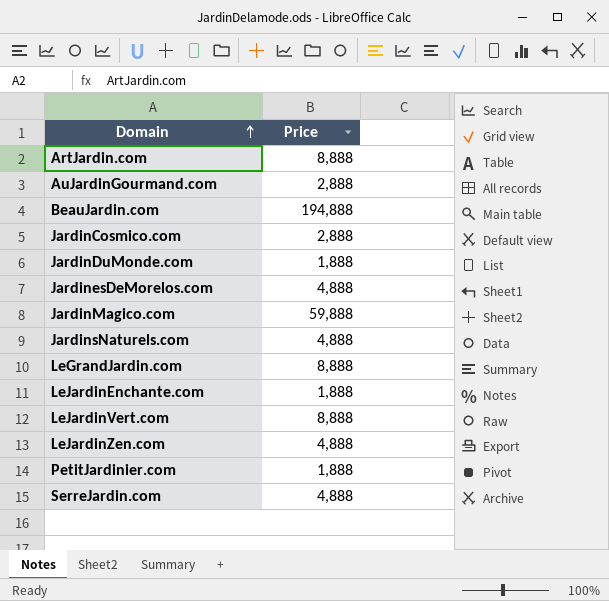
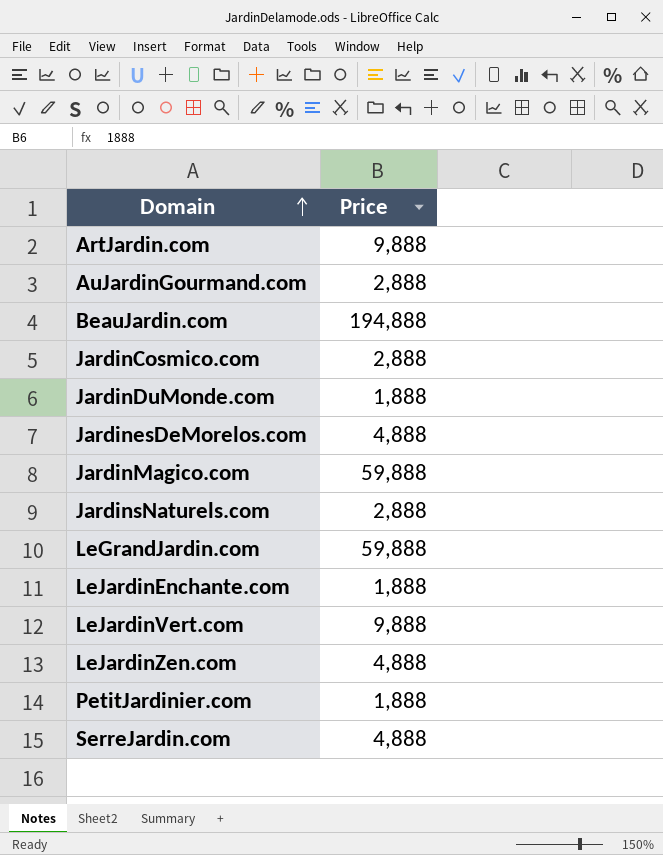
ArtJardin.com | Price: 8,888 -> 9,888
JardinsNaturels.com | Price: 4,888 -> 2,888
LeGrandJardin.com | Price: 8,888 -> 59,888
LeJardinVert.com | Price: 8,888 -> 9,888

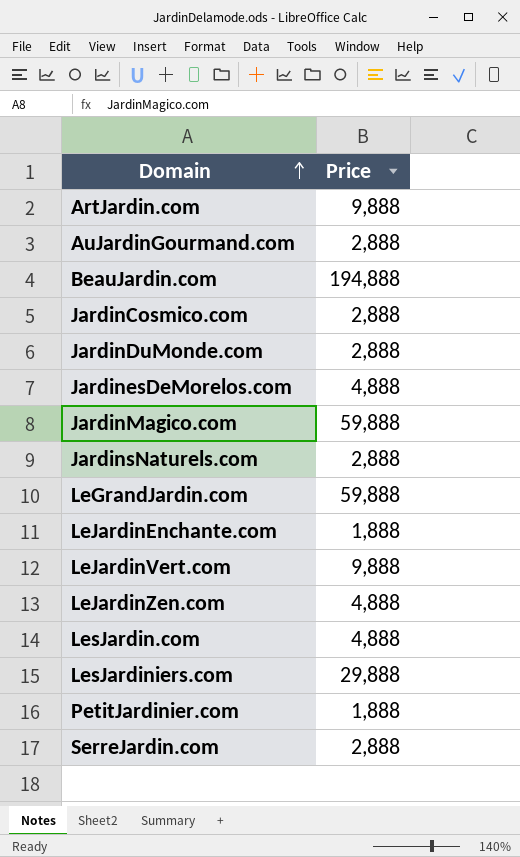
JardinDuMonde.com | Price: 1,888 -> 2,888
row LesJardin.com: none -> 4,888
row LesJardiniers.com: none -> 29,888
SerreJardin.com | Price: 4,888 -> 2,888

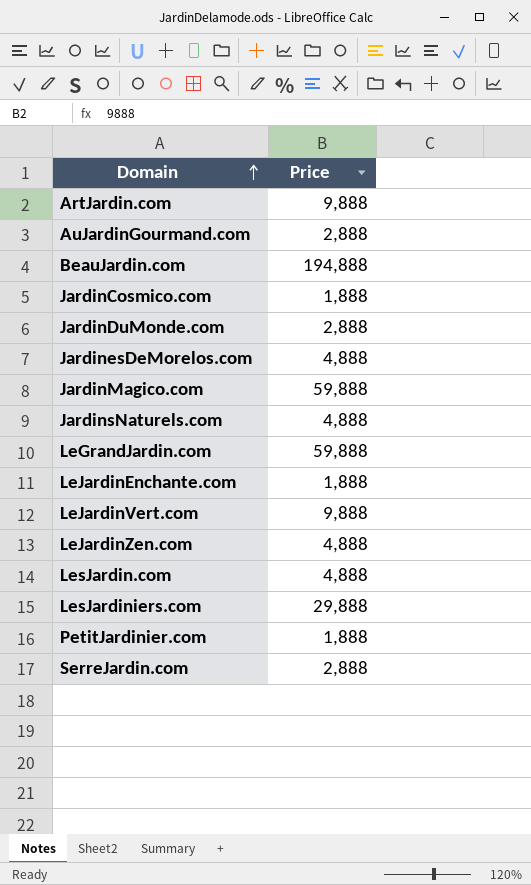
JardinCosmico.com | Price: 2,888 -> 1,888
JardinsNaturels.com | Price: 2,888 -> 4,888

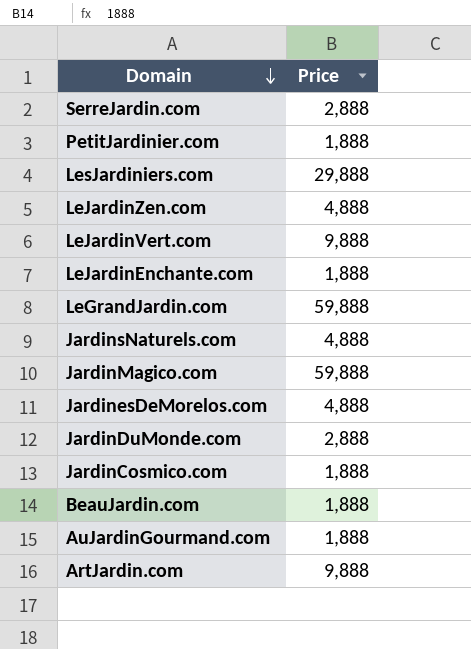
row order: Domain ascending -> Domain descending
row LesJardin.com: 4,888 -> none
BeauJardin.com | Price: 194,888 -> 1,888
AuJardinGourmand.com | Price: 2,888 -> 1,888

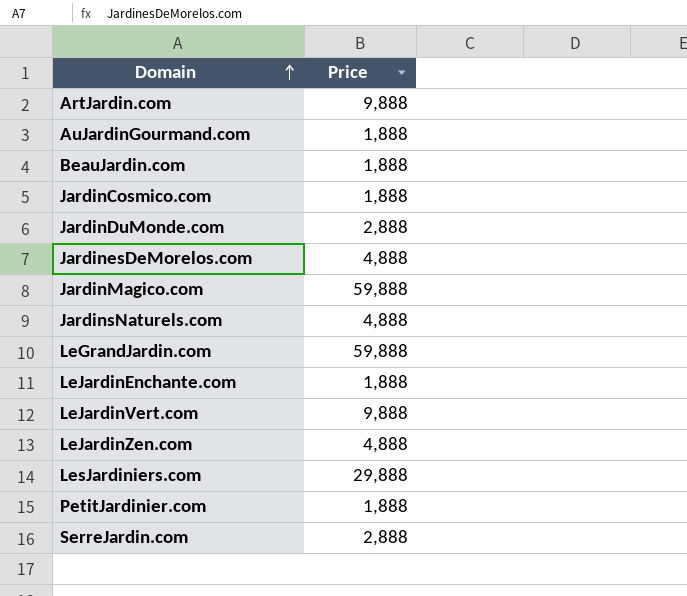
row order: Domain descending -> Domain ascending

